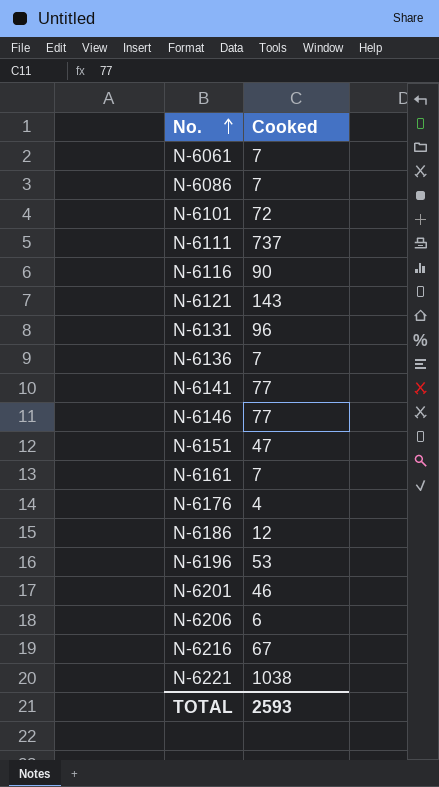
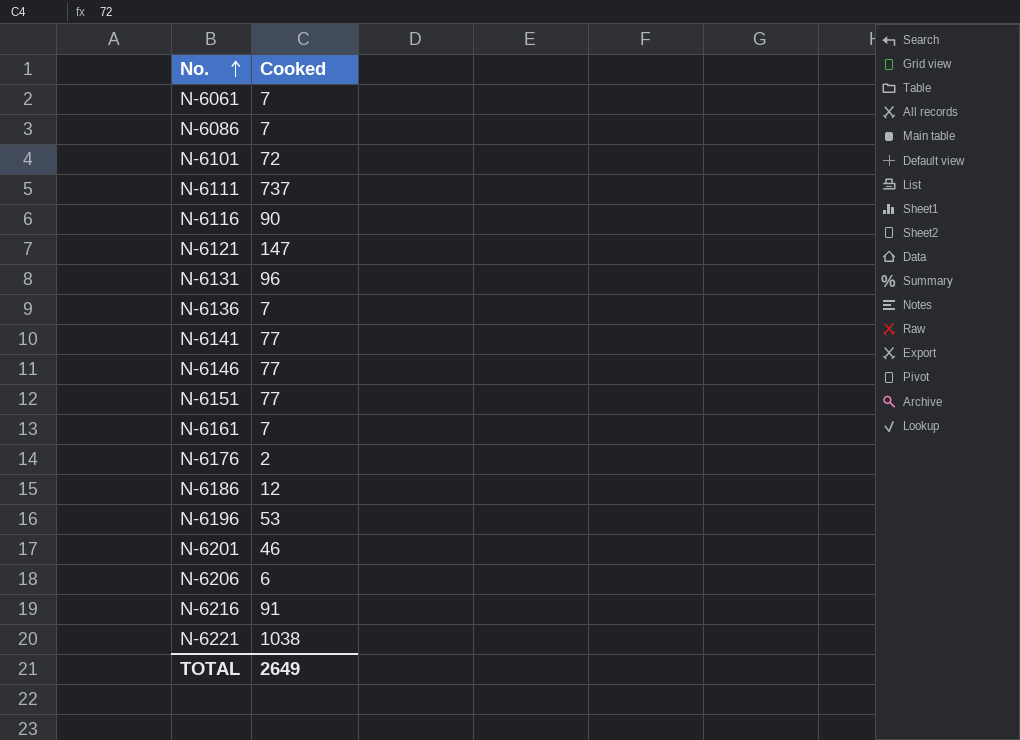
N-6121 | Cooked: 143 -> 147
N-6151 | Cooked: 47 -> 77
N-6176 | Cooked: 4 -> 2
N-6216 | Cooked: 67 -> 91
TOTAL | Cooked: 2593 -> 2649

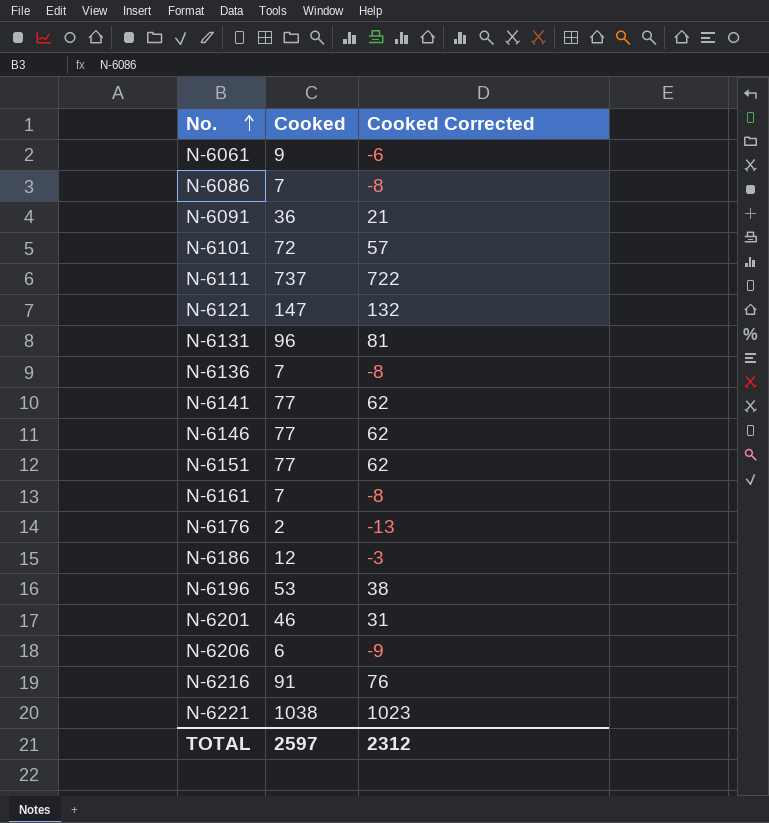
column Cooked Corrected | formula: none -> [Cooked] - 15
row N-6116: 90 -> none
N-6061 | Cooked: 7 -> 9
row N-6091: none -> 36 | 21
TOTAL | Cooked: 2649 -> 2597

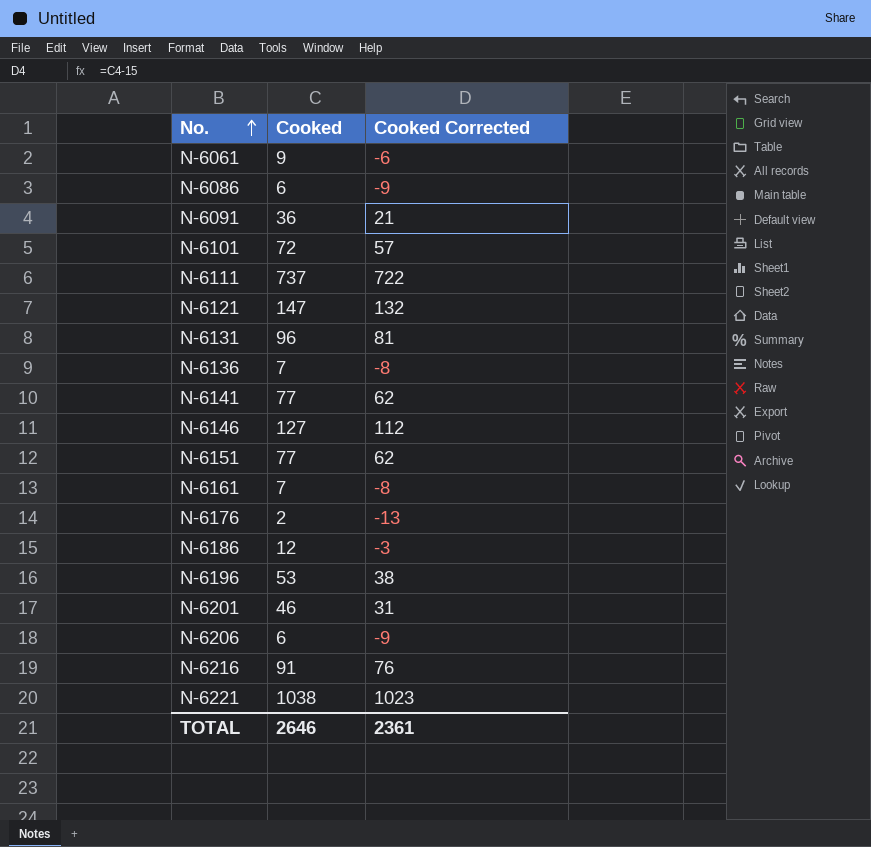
N-6086 | Cooked: 7 -> 6
N-6086 | Cooked Corrected: -8 -> -9
N-6146 | Cooked: 77 -> 127
N-6146 | Cooked Corrected: 62 -> 112
TOTAL | Cooked: 2597 -> 2646
TOTAL | Cooked Corrected: 2312 -> 2361

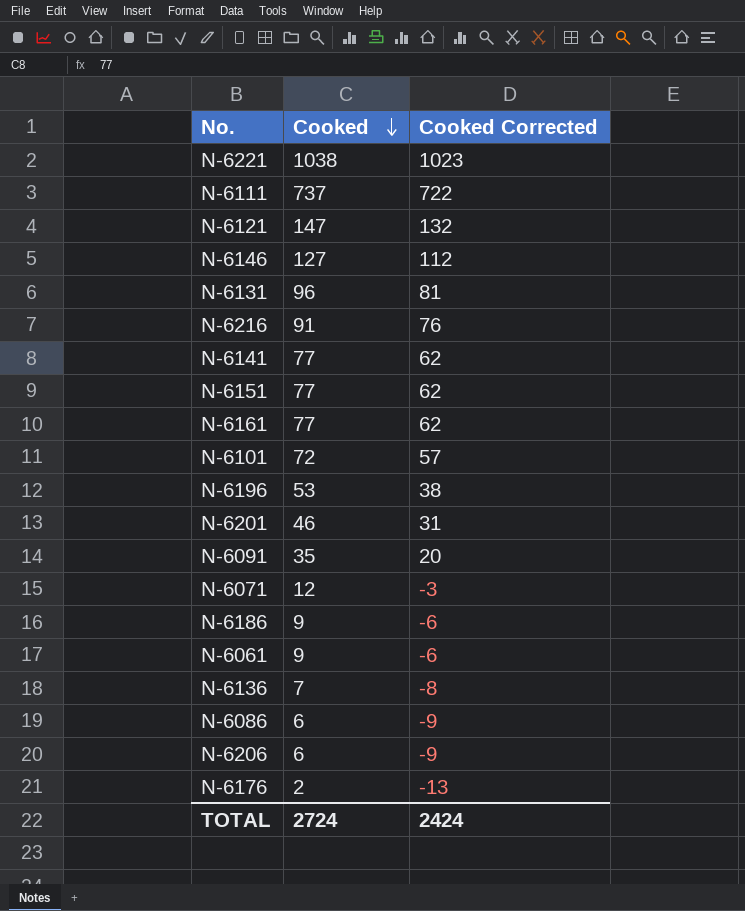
row order: No. ascending -> Cooked descending
N-6161 | Cooked: 7 -> 77
N-6161 | Cooked Corrected: -8 -> 62
N-6091 | Cooked: 36 -> 35
N-6091 | Cooked Corrected: 21 -> 20
row N-6071: none -> 12 | -3
N-6186 | Cooked: 12 -> 9
N-6186 | Cooked Corrected: -3 -> -6
TOTAL | Cooked: 2646 -> 2724
TOTAL | Cooked Corrected: 2361 -> 2424

